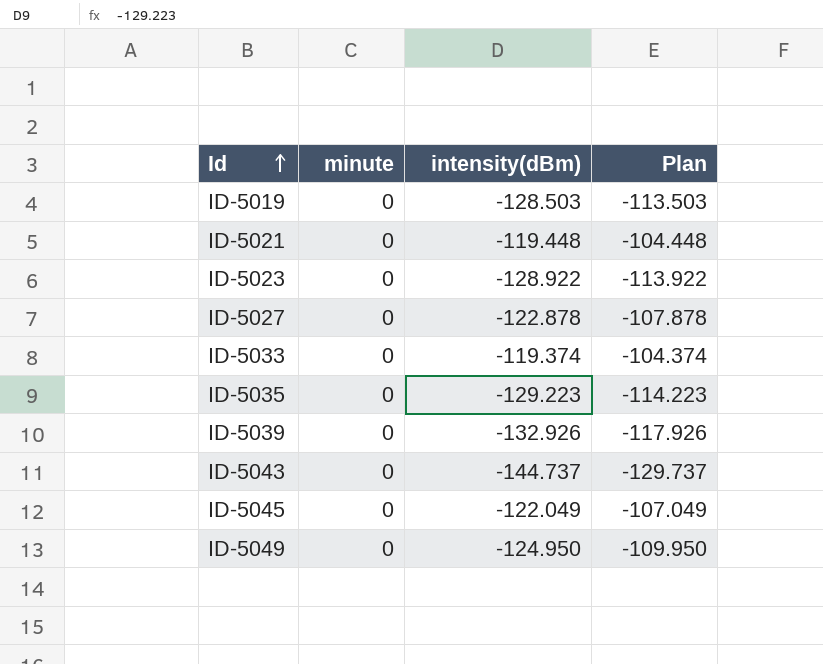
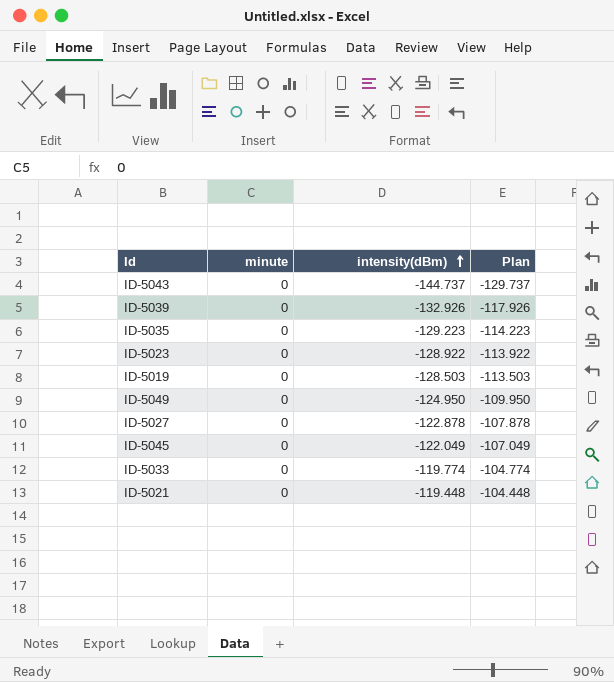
row order: Id ascending -> intensity(dBm) ascending
ID-5033 | intensity(dBm): -119.374 -> -119.774
ID-5033 | Plan: -104.374 -> -104.774

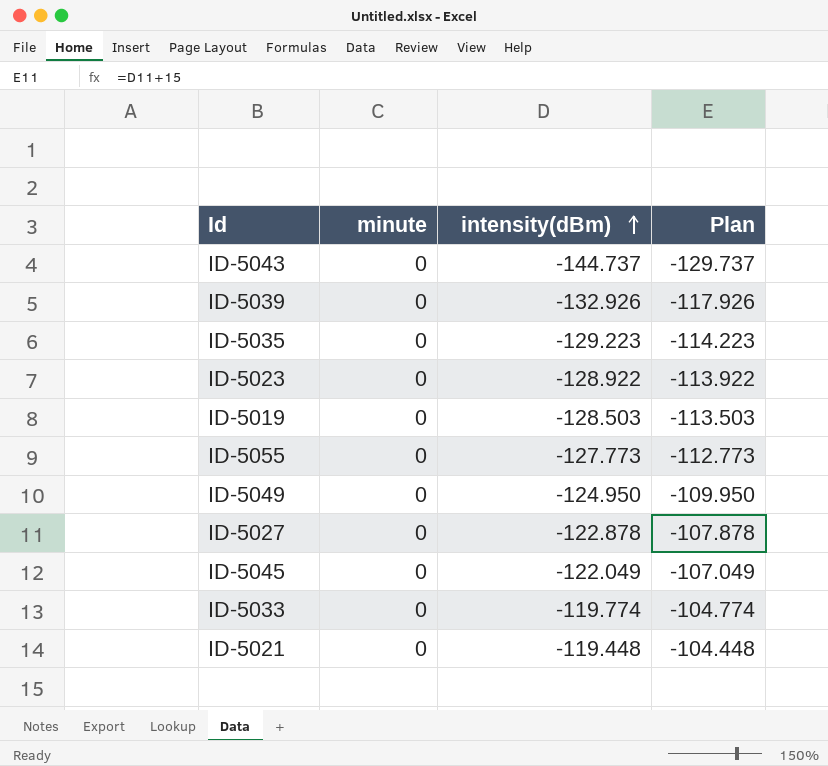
row ID-5055: none -> 0 | -127.773 | -112.773

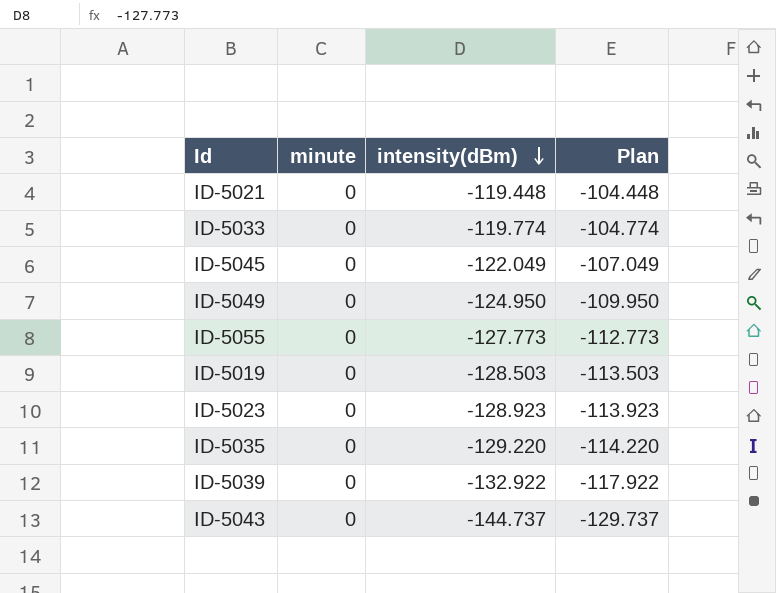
row order: intensity(dBm) ascending -> intensity(dBm) descending
row ID-5027: 0 | -122.878 | -107.878 -> none
ID-5023 | intensity(dBm): -128.922 -> -128.923
ID-5023 | Plan: -113.922 -> -113.923
ID-5035 | intensity(dBm): -129.223 -> -129.220
ID-5035 | Plan: -114.223 -> -114.220
ID-5039 | intensity(dBm): -132.926 -> -132.922
ID-5039 | Plan: -117.926 -> -117.922

